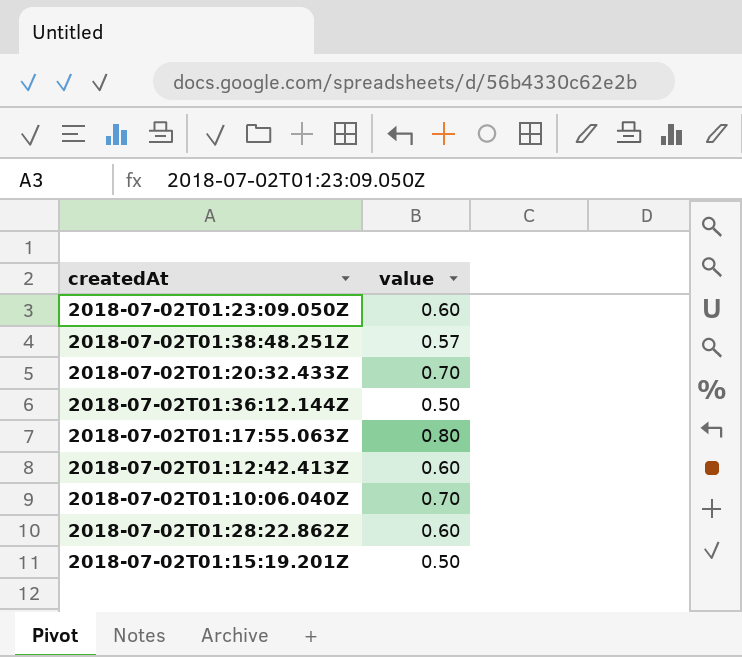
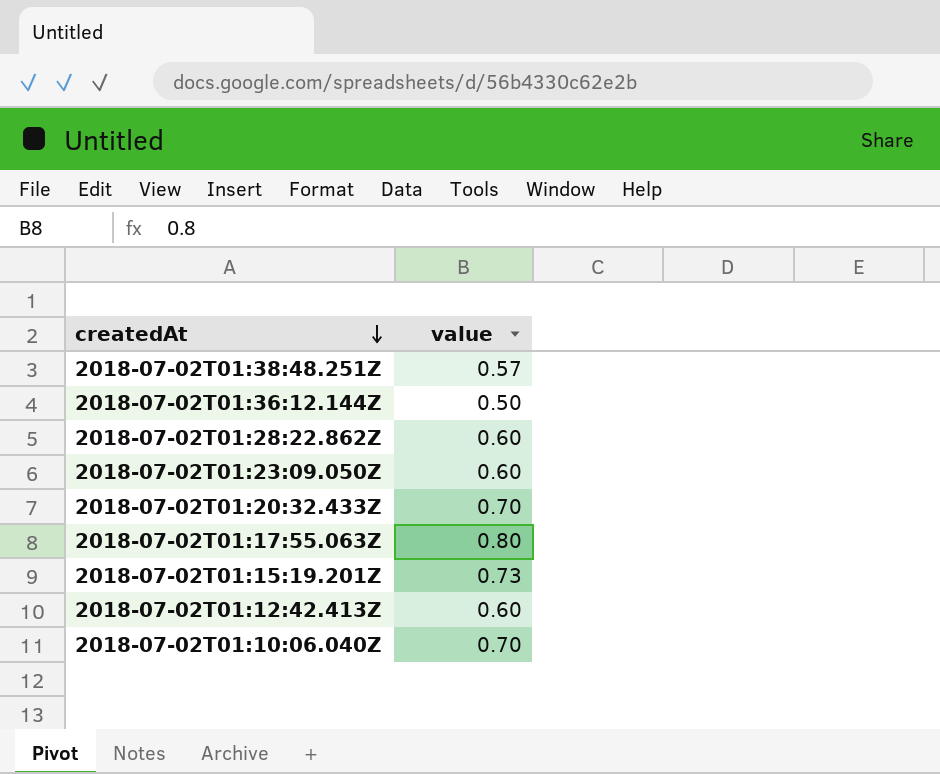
row order: none -> createdAt descending
2018-07-02T01:15:19.201Z | value: 0.50 -> 0.73

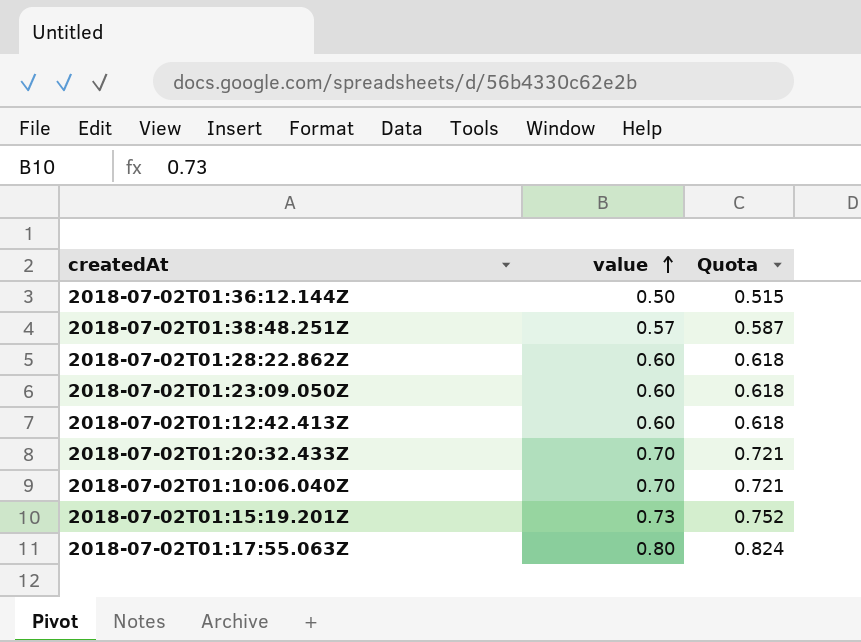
row order: createdAt descending -> value ascending
column Quota | formula: none -> [value] * 1.03

